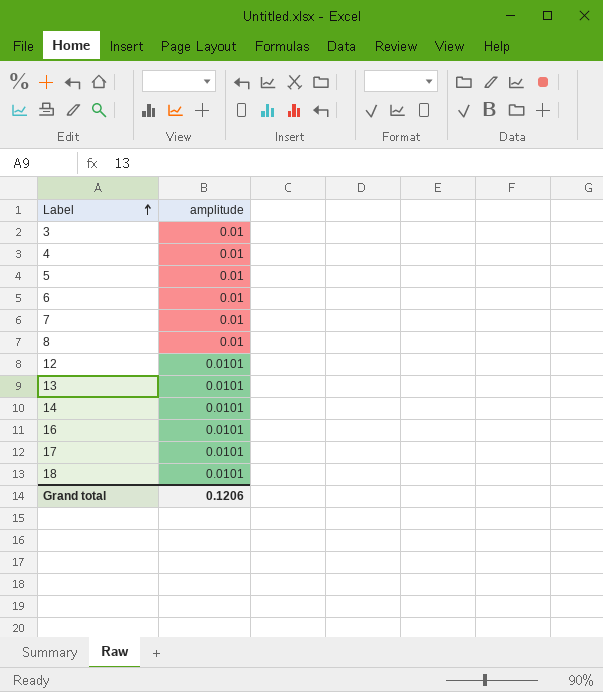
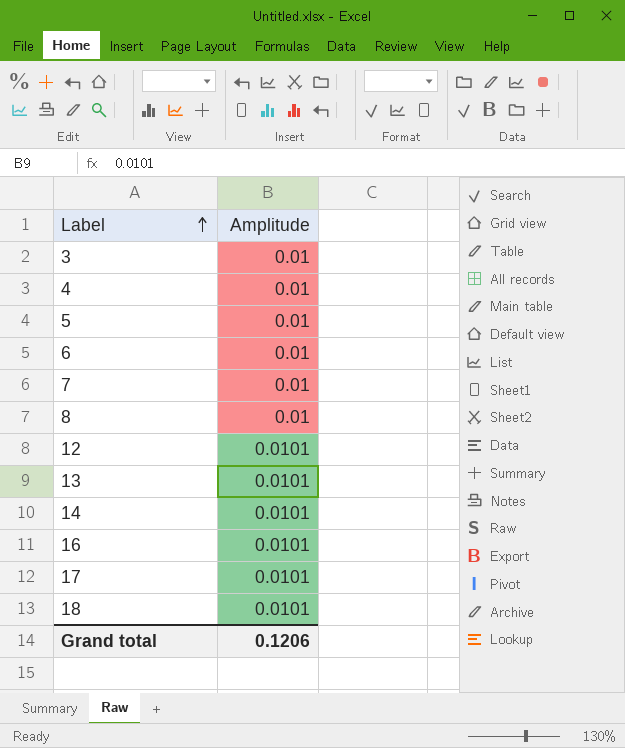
column name: amplitude -> Amplitude

